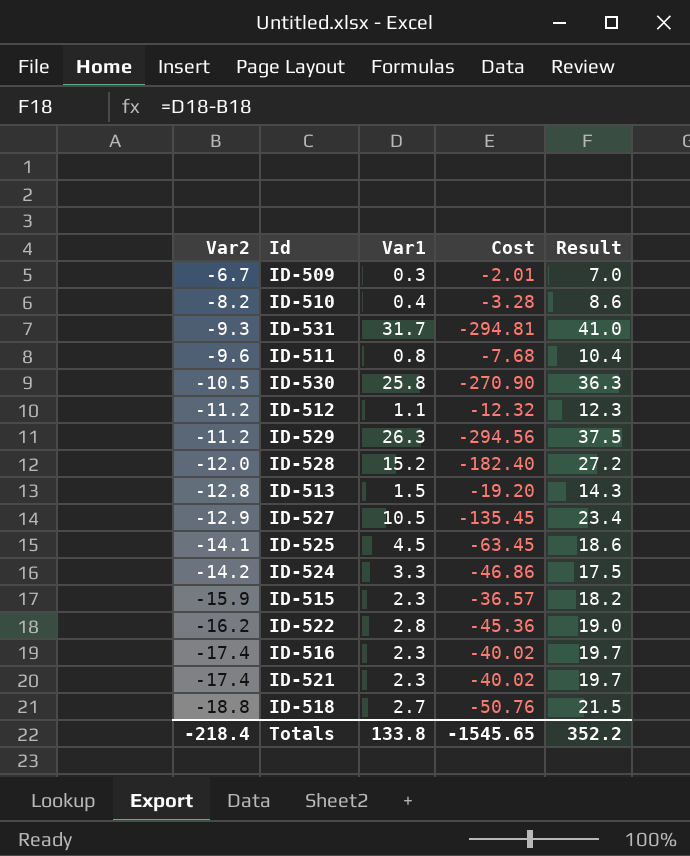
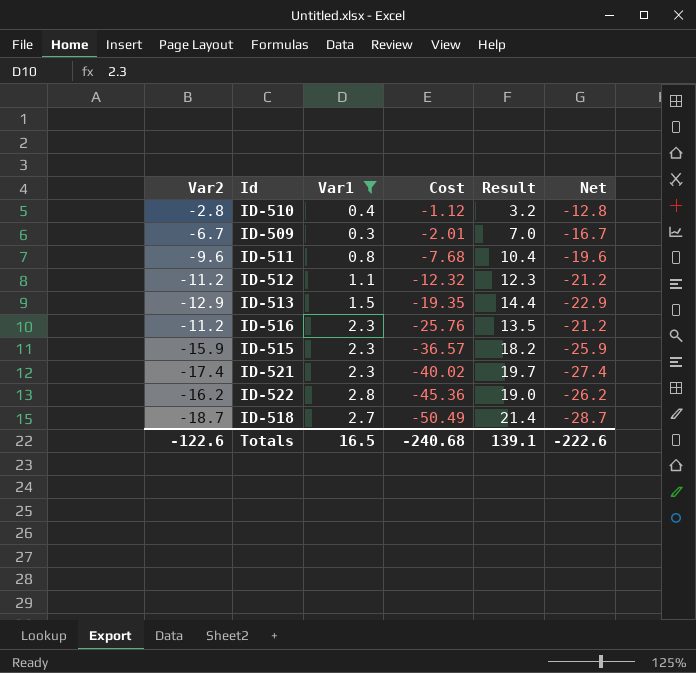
filter: none -> Var1 <= 2.8
row order: Var2 descending -> Cost descending
column Net | formula: none -> [Var2] - 10
ID-510 | Var2: -8.2 -> -2.8
ID-510 | Cost: -3.28 -> -1.12
ID-510 | Result: 8.6 -> 3.2
ID-513 | Var2: -12.8 -> -12.9
ID-513 | Cost: -19.20 -> -19.35
ID-513 | Result: 14.3 -> 14.4
ID-516 | Var2: -17.4 -> -11.2
ID-516 | Cost: -40.02 -> -25.76
ID-516 | Result: 19.7 -> 13.5
ID-518 | Var2: -18.8 -> -18.7
ID-518 | Cost: -50.76 -> -50.49
ID-518 | Result: 21.5 -> 21.4
Totals | Var2: -218.4 -> -122.6
Totals | Var1: 133.8 -> 16.5
Totals | Cost: -1545.65 -> -240.68
Totals | Result: 352.2 -> 139.1

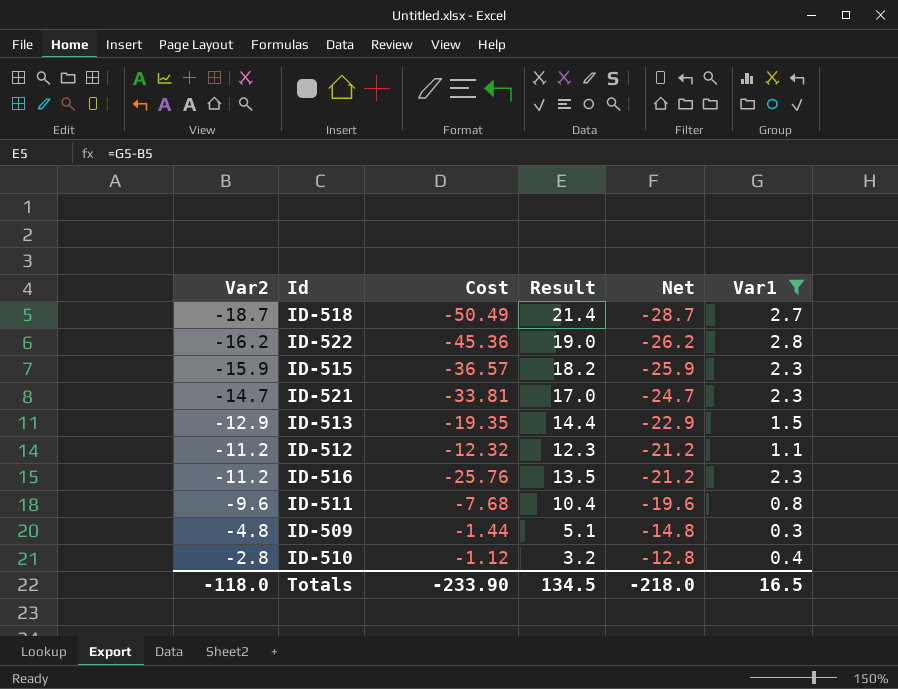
row order: Cost descending -> Var2 ascending
column Var1 | position: 3 -> 6
ID-521 | Var2: -17.4 -> -14.7
ID-521 | Cost: -40.02 -> -33.81
ID-521 | Result: 19.7 -> 17.0
ID-521 | Net: -27.4 -> -24.7
ID-509 | Var2: -6.7 -> -4.8
ID-509 | Cost: -2.01 -> -1.44
ID-509 | Result: 7.0 -> 5.1
ID-509 | Net: -16.7 -> -14.8
Totals | Var2: -122.6 -> -118.0
Totals | Cost: -240.68 -> -233.90
Totals | Result: 139.1 -> 134.5
Totals | Net: -222.6 -> -218.0

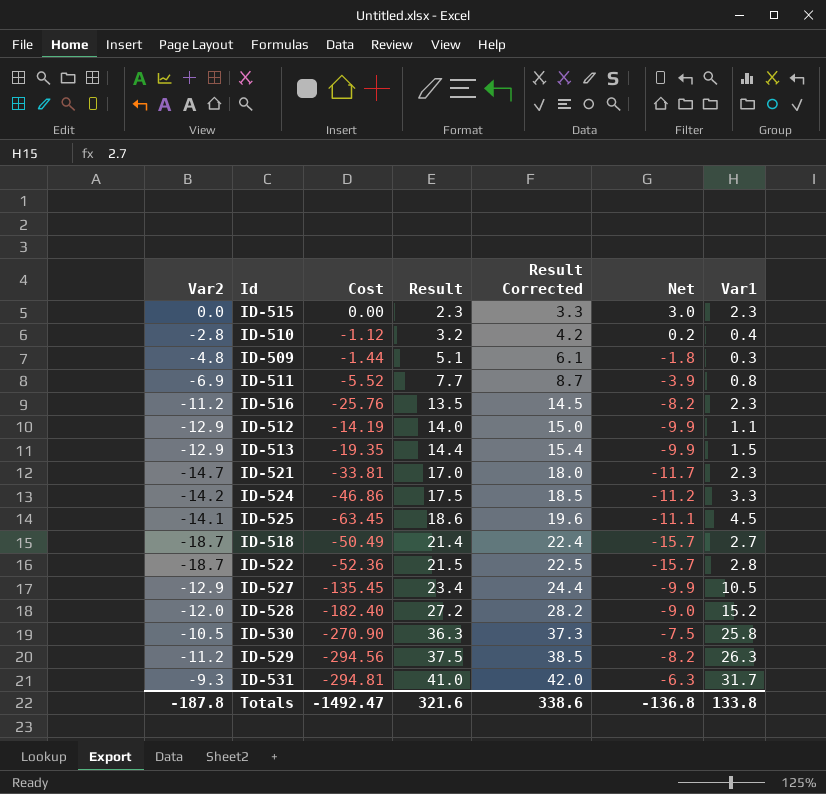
filter: Var1 <= 2.8 -> none
row order: Var2 ascending -> Result ascending
column Result Corrected | formula: none -> [Result] + 1
column Net | formula: [Var2] - 10 -> [Var2] + 3
ID-515 | Var2: -15.9 -> 0.0
ID-515 | Cost: -36.57 -> 0.00
ID-515 | Result: 18.2 -> 2.3
ID-511 | Var2: -9.6 -> -6.9
ID-511 | Cost: -7.68 -> -5.52
ID-511 | Result: 10.4 -> 7.7
ID-512 | Var2: -11.2 -> -12.9
ID-512 | Cost: -12.32 -> -14.19
ID-512 | Result: 12.3 -> 14.0
ID-522 | Var2: -16.2 -> -18.7
ID-522 | Cost: -45.36 -> -52.36
ID-522 | Result: 19.0 -> 21.5
Totals | Var2: -118.0 -> -187.8
Totals | Cost: -233.90 -> -1492.47
Totals | Result: 134.5 -> 321.6
Totals | Net: -218.0 -> -136.8
Totals | Var1: 16.5 -> 133.8

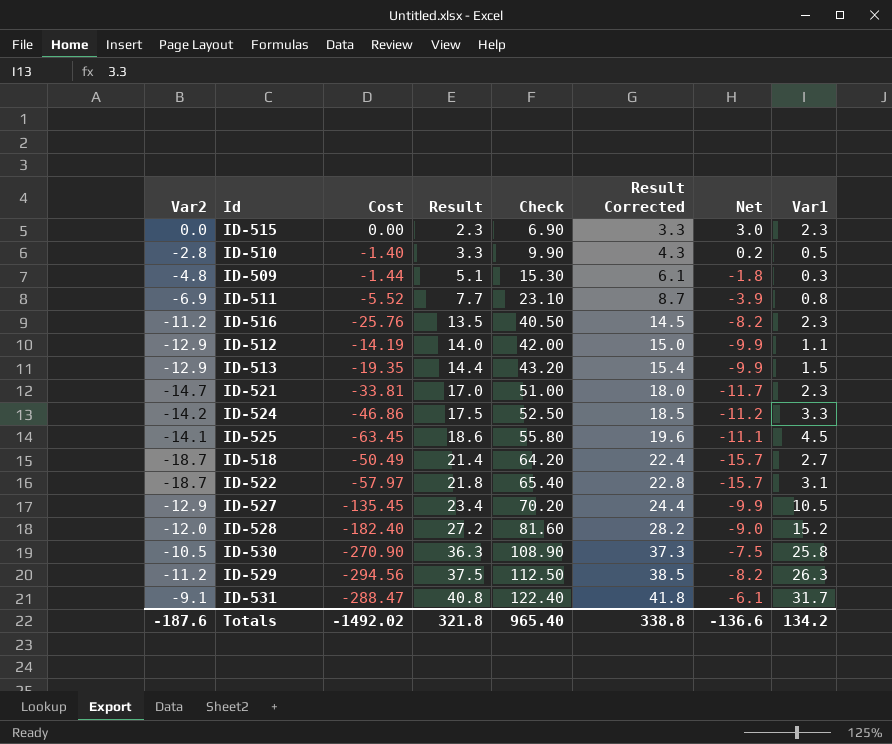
column Check | formula: none -> [Result] * 3
ID-510 | Cost: -1.12 -> -1.40
ID-510 | Result: 3.2 -> 3.3
ID-510 | Result Corrected: 4.2 -> 4.3
ID-510 | Var1: 0.4 -> 0.5
ID-522 | Cost: -52.36 -> -57.97
ID-522 | Result: 21.5 -> 21.8
ID-522 | Result Corrected: 22.5 -> 22.8
ID-522 | Var1: 2.8 -> 3.1
ID-531 | Var2: -9.3 -> -9.1
ID-531 | Cost: -294.81 -> -288.47
ID-531 | Result: 41.0 -> 40.8
ID-531 | Result Corrected: 42.0 -> 41.8
ID-531 | Net: -6.3 -> -6.1
Totals | Var2: -187.8 -> -187.6
Totals | Cost: -1492.47 -> -1492.02
Totals | Result: 321.6 -> 321.8
Totals | Result Corrected: 338.6 -> 338.8
Totals | Net: -136.8 -> -136.6
Totals | Var1: 133.8 -> 134.2

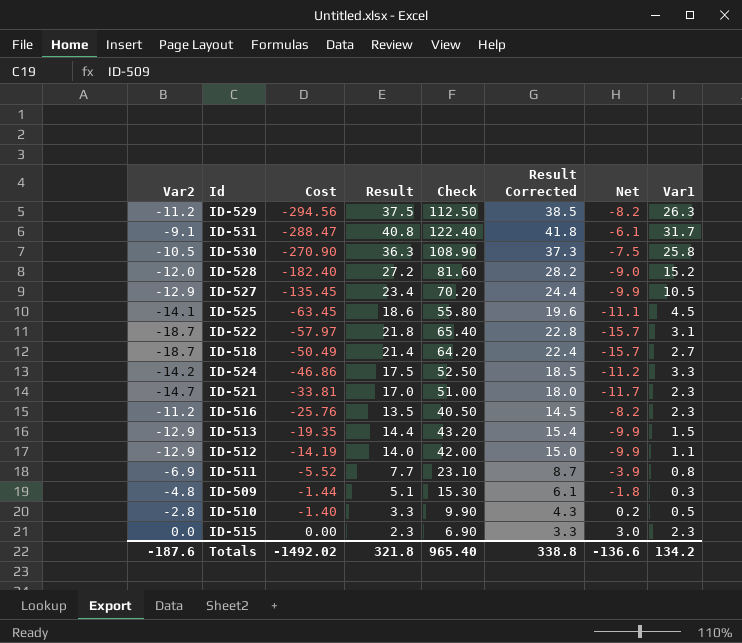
row order: Result ascending -> Cost ascending

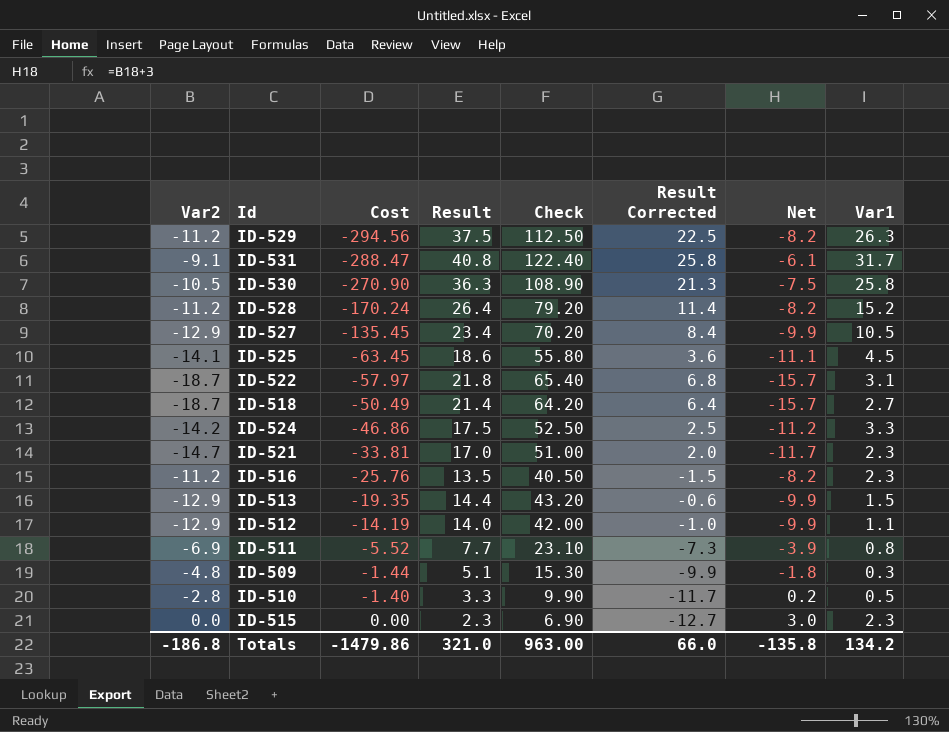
column Result Corrected | formula: [Result] + 1 -> [Result] - 15
ID-528 | Var2: -12.0 -> -11.2
ID-528 | Cost: -182.40 -> -170.24
ID-528 | Result: 27.2 -> 26.4
ID-528 | Check: 81.60 -> 79.20
ID-528 | Net: -9.0 -> -8.2
Totals | Var2: -187.6 -> -186.8
Totals | Cost: -1492.02 -> -1479.86
Totals | Result: 321.8 -> 321.0
Totals | Check: 965.40 -> 963.00
Totals | Result Corrected: 338.8 -> 66.0
Totals | Net: -136.6 -> -135.8

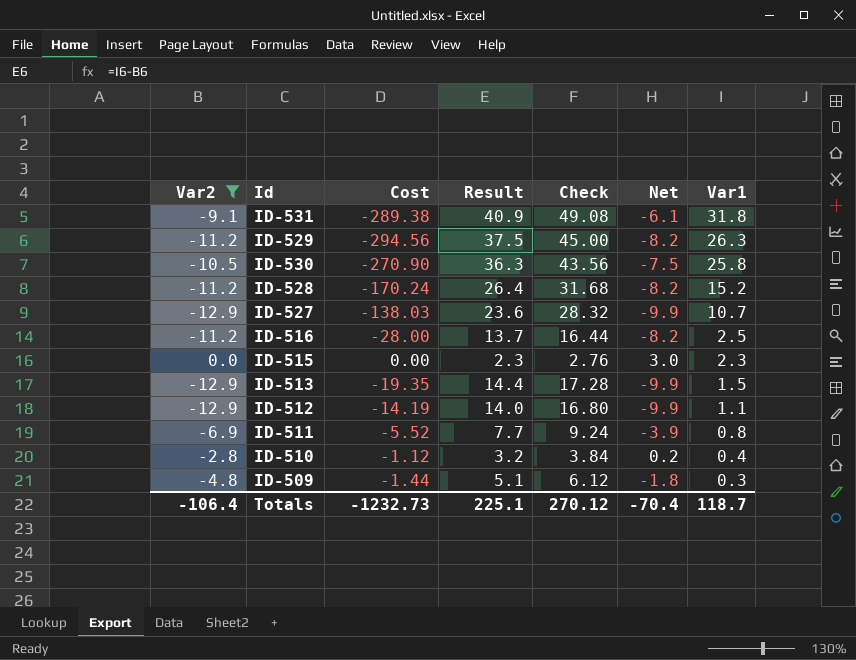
filter: none -> Var2 >= -12.9
row order: Cost ascending -> Var1 descending
column Result Corrected | formula: [Result] - 15 -> none
column Check | formula: [Result] * 3 -> [Result] * 1.2
ID-531 | Cost: -288.47 -> -289.38
ID-531 | Result: 40.8 -> 40.9
ID-531 | Var1: 31.7 -> 31.8
ID-527 | Cost: -135.45 -> -138.03
ID-527 | Result: 23.4 -> 23.6
ID-527 | Var1: 10.5 -> 10.7
ID-516 | Cost: -25.76 -> -28.00
ID-516 | Result: 13.5 -> 13.7
ID-516 | Var1: 2.3 -> 2.5
ID-510 | Cost: -1.40 -> -1.12
ID-510 | Result: 3.3 -> 3.2
ID-510 | Var1: 0.5 -> 0.4
Totals | Var2: -186.8 -> -106.4
Totals | Cost: -1479.86 -> -1232.73
Totals | Result: 321.0 -> 225.1
Totals | Check: 963.00 -> 270.12
Totals | Net: -135.8 -> -70.4
Totals | Var1: 134.2 -> 118.7

